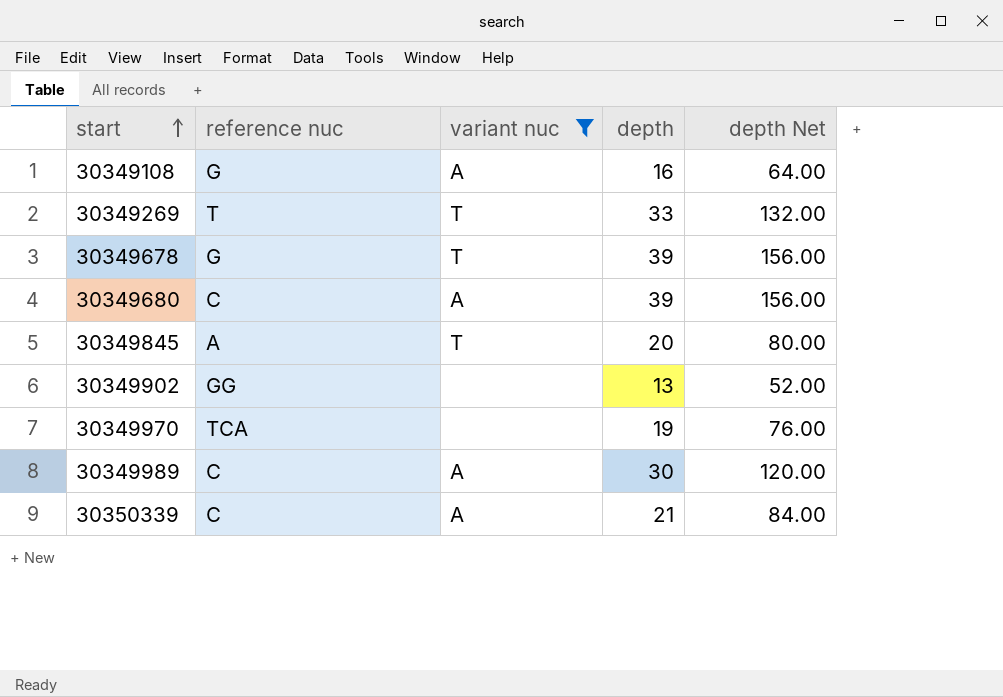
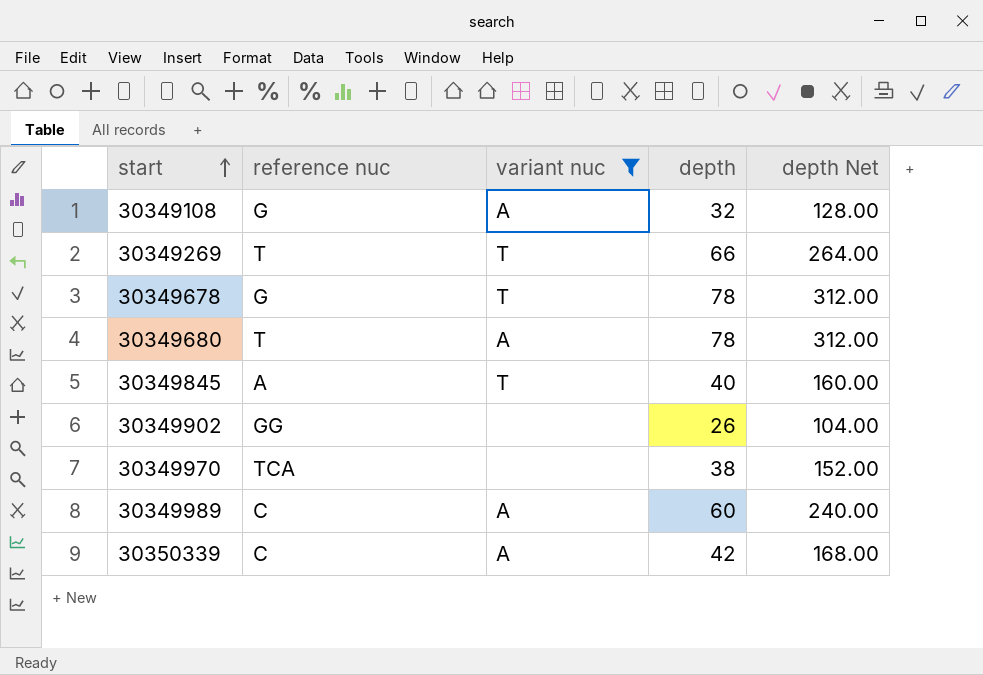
30349108 | depth: 16 -> 32
30349108 | depth Net: 64.00 -> 128.00
30349269 | depth: 33 -> 66
30349269 | depth Net: 132.00 -> 264.00
30349678 | depth: 39 -> 78
30349678 | depth Net: 156.00 -> 312.00
30349680 | reference nuc: C -> T
30349680 | depth: 39 -> 78
30349680 | depth Net: 156.00 -> 312.00
30349845 | depth: 20 -> 40
30349845 | depth Net: 80.00 -> 160.00
30349902 | depth: 13 -> 26
30349902 | depth Net: 52.00 -> 104.00
30349970 | depth: 19 -> 38
30349970 | depth Net: 76.00 -> 152.00
30349989 | depth: 30 -> 60
30349989 | depth Net: 120.00 -> 240.00
30350339 | depth: 21 -> 42
30350339 | depth Net: 84.00 -> 168.00

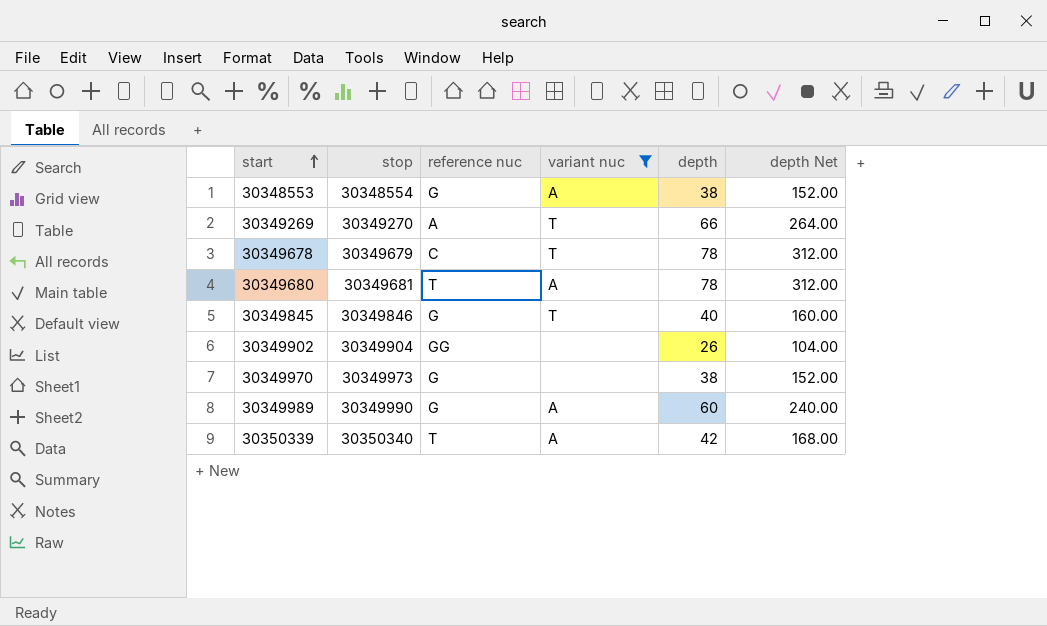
column stop | position: none -> 2
row 30349108: G | A | 32 | 128.00 -> none
row 30348553: none -> 30348554 | G | A | 38 | 152.00
30349269 | reference nuc: T -> A
30349678 | reference nuc: G -> C
30349845 | reference nuc: A -> G
30349970 | reference nuc: TCA -> G
30349989 | reference nuc: C -> G
30350339 | reference nuc: C -> T

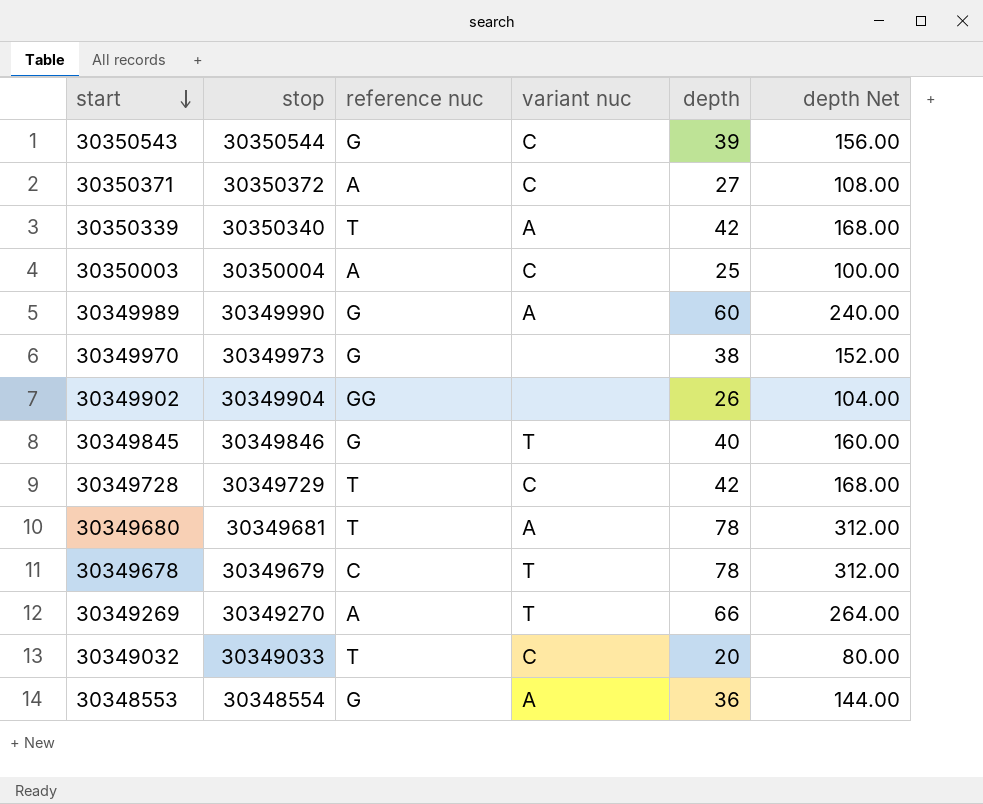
filter: variant nuc != C -> none
row order: start ascending -> start descending
30348553 | depth: 38 -> 36
30348553 | depth Net: 152.00 -> 144.00

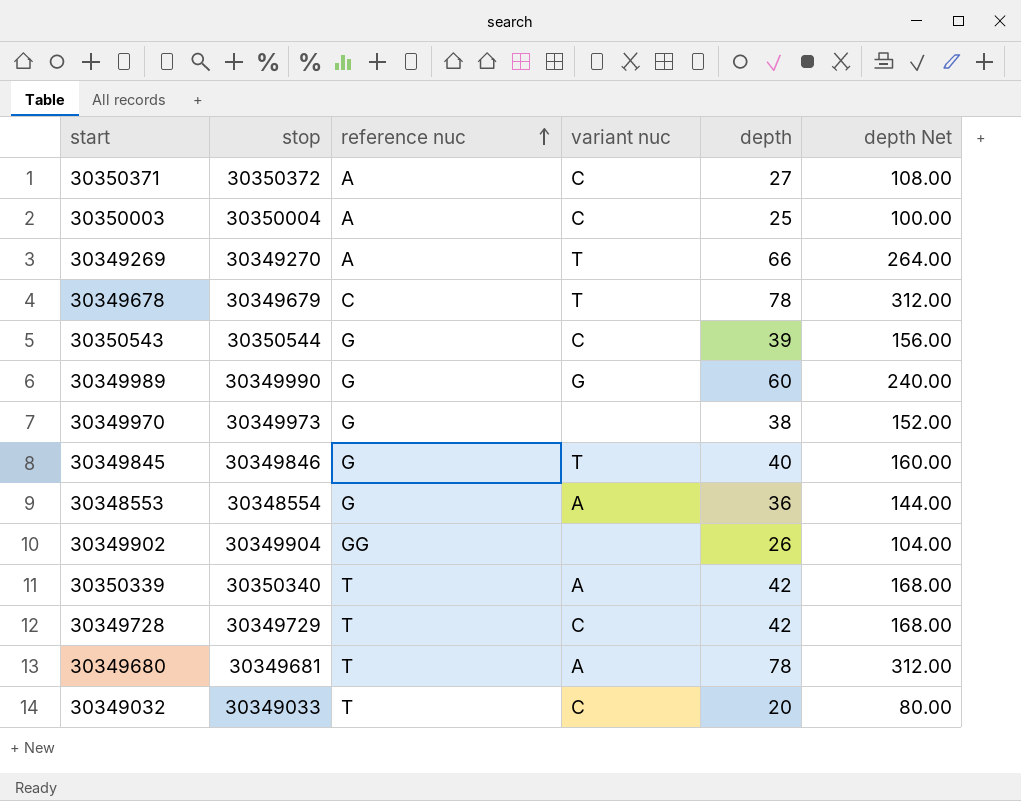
row order: start descending -> reference nuc ascending
30349989 | variant nuc: A -> G

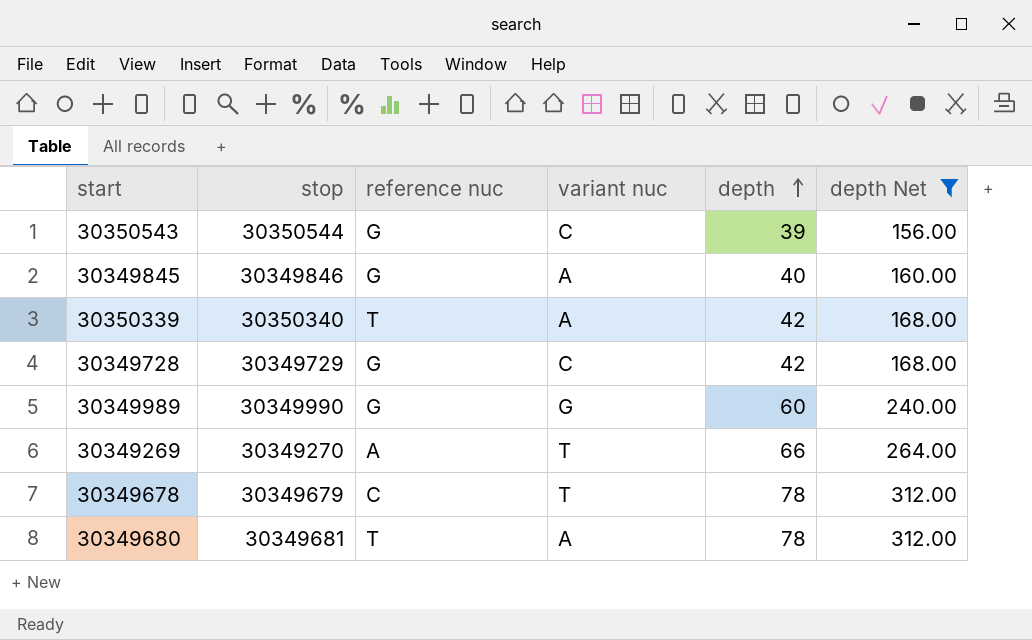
filter: none -> depth Net >= 156.00
row order: reference nuc ascending -> depth ascending
30349845 | variant nuc: T -> A
30349728 | reference nuc: T -> G

